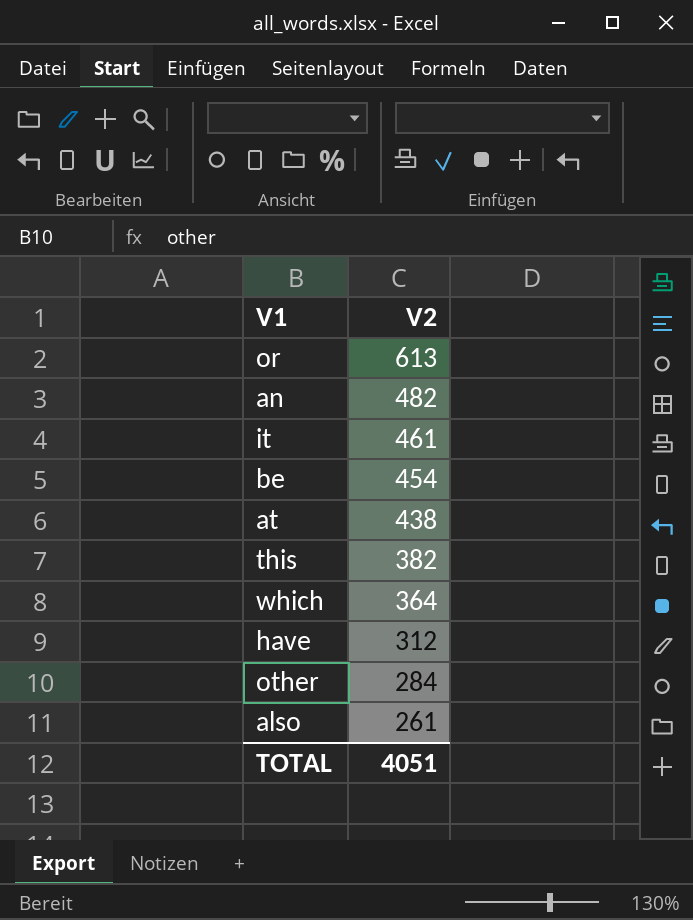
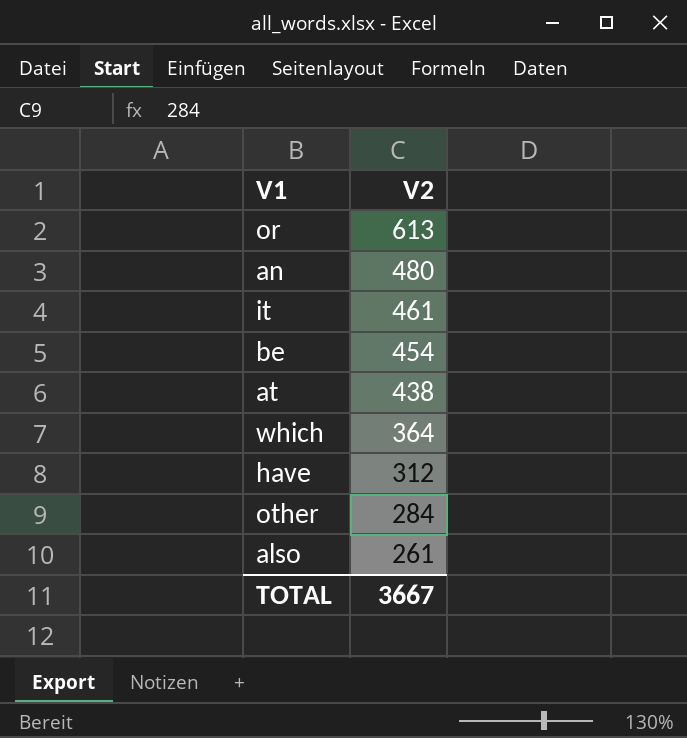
row this: 382 -> none
an | V2: 482 -> 480
TOTAL | V2: 4051 -> 3667

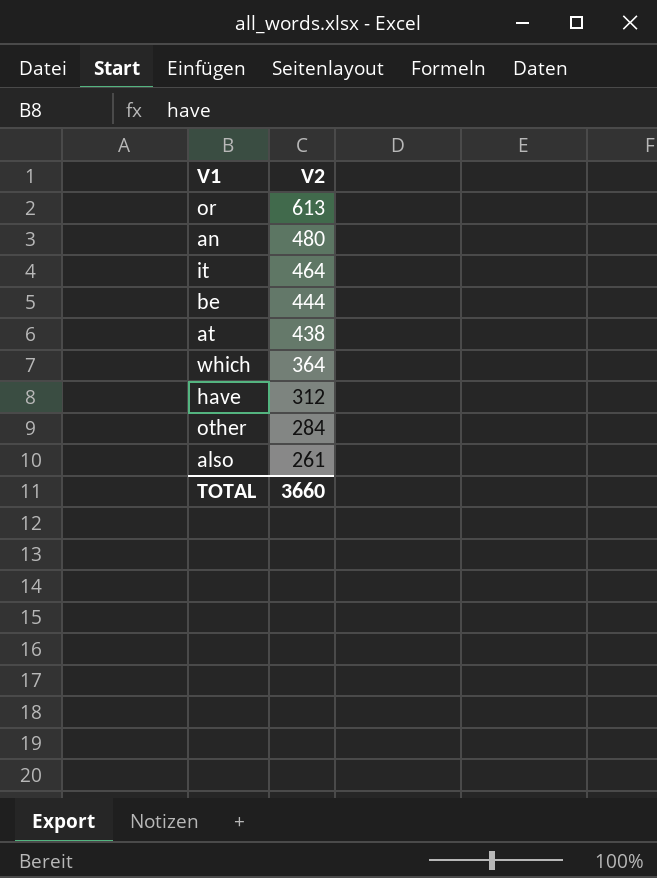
it | V2: 461 -> 464
be | V2: 454 -> 444
TOTAL | V2: 3667 -> 3660

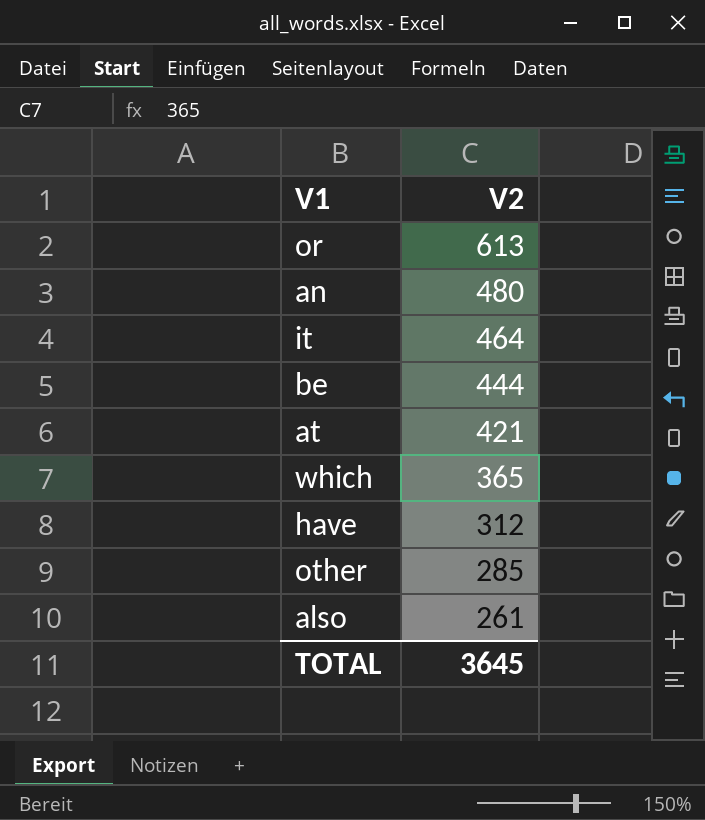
at | V2: 438 -> 421
which | V2: 364 -> 365
other | V2: 284 -> 285
TOTAL | V2: 3660 -> 3645

